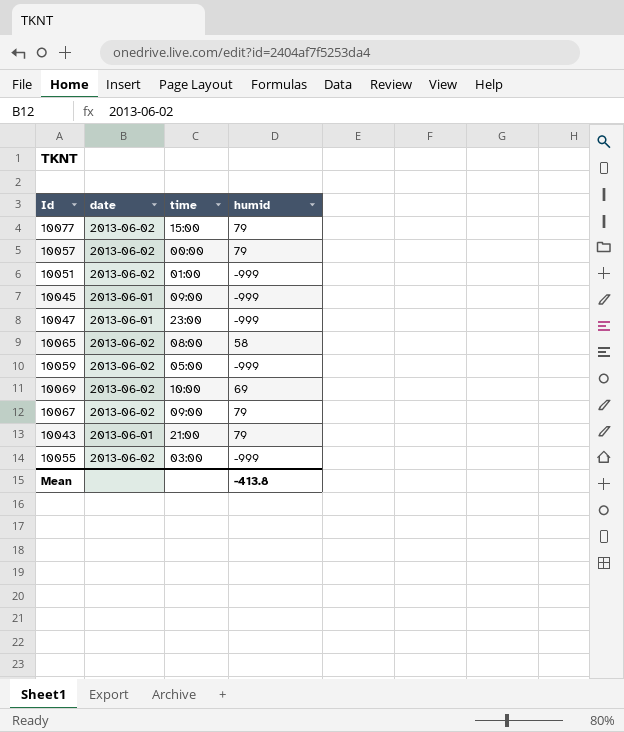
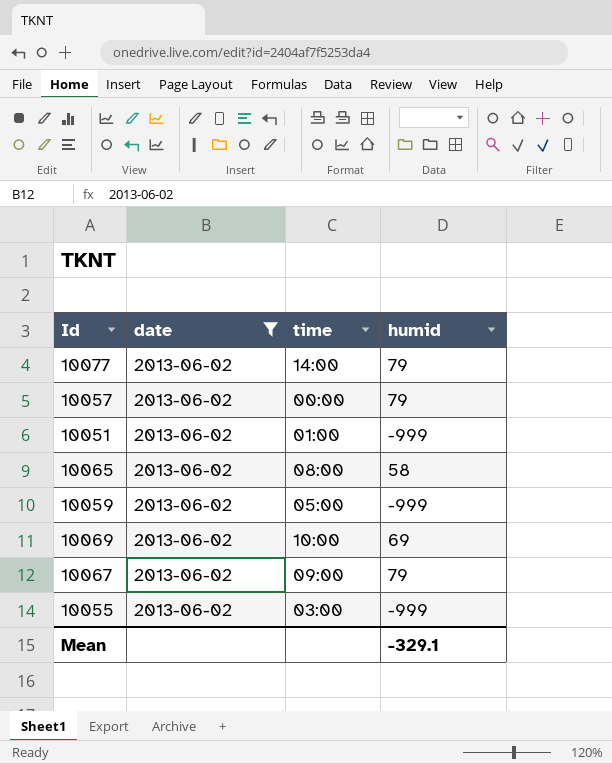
filter: none -> date = 2013-06-02
10077 | time: 15:00 -> 14:00
Mean | humid: -413.8 -> -329.1

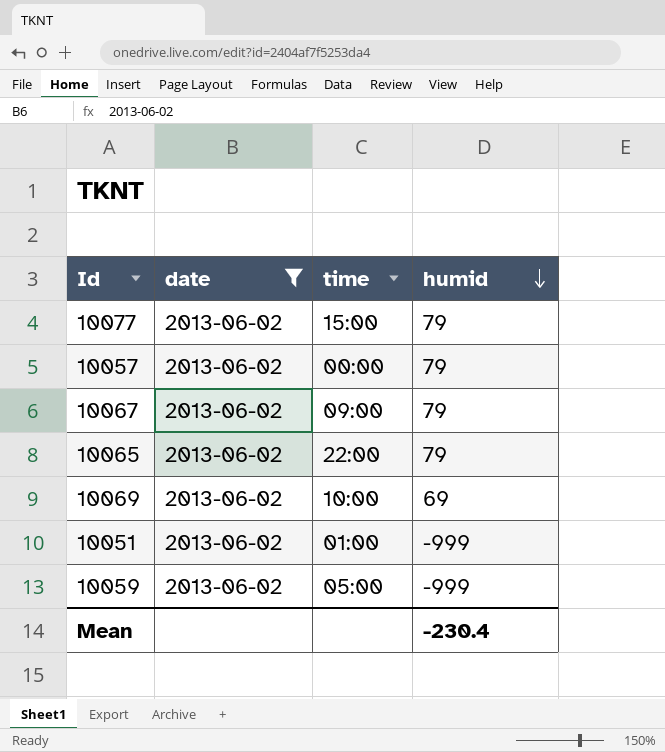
row order: none -> humid descending
row 10055: 2013-06-02 | 03:00 | -999 -> none
10077 | time: 14:00 -> 15:00
10065 | time: 08:00 -> 22:00
10065 | humid: 58 -> 79
Mean | humid: -329.1 -> -230.4

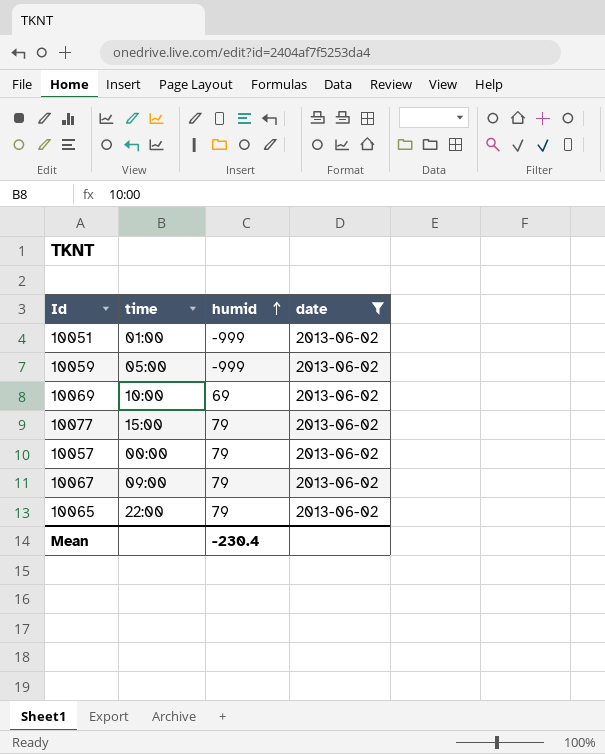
row order: humid descending -> humid ascending
column date | position: 2 -> 4

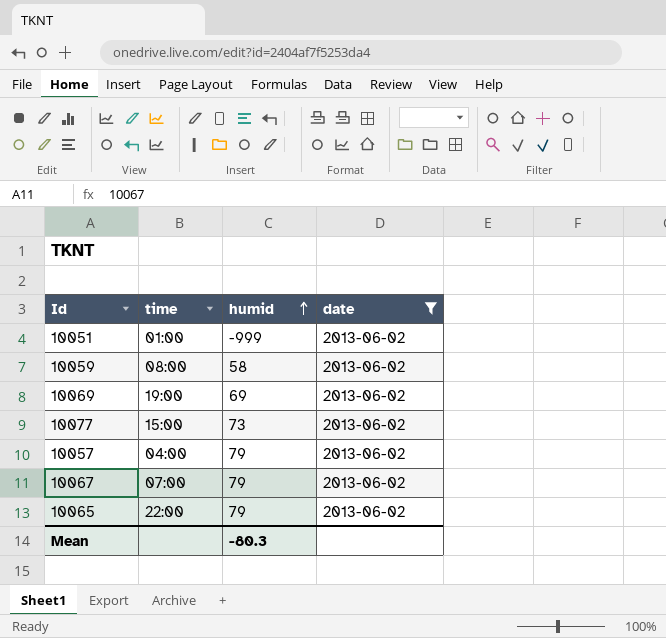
10059 | time: 05:00 -> 08:00
10059 | humid: -999 -> 58
10069 | time: 10:00 -> 19:00
10077 | humid: 79 -> 73
10057 | time: 00:00 -> 04:00
10067 | time: 09:00 -> 07:00
Mean | humid: -230.4 -> -80.3

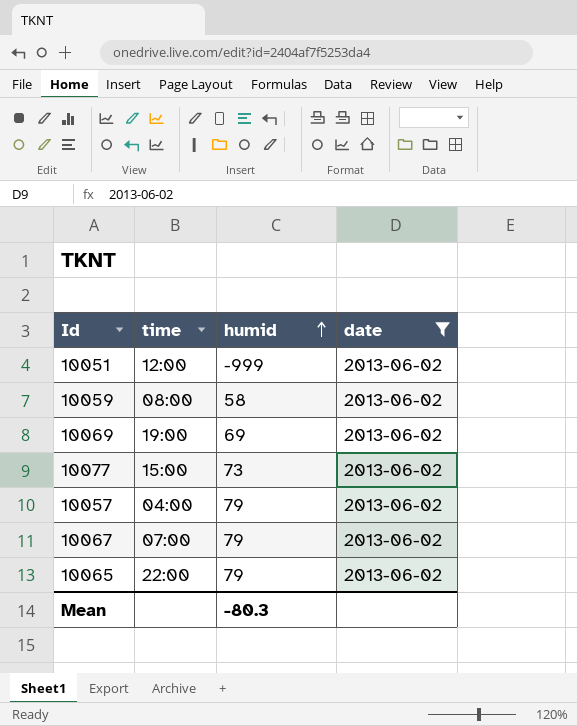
10051 | time: 01:00 -> 12:00

